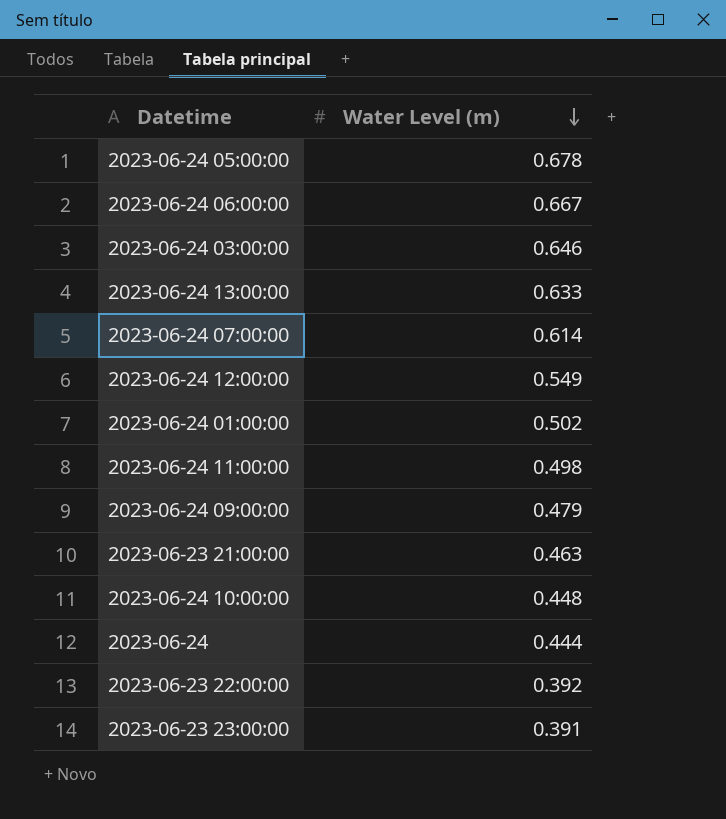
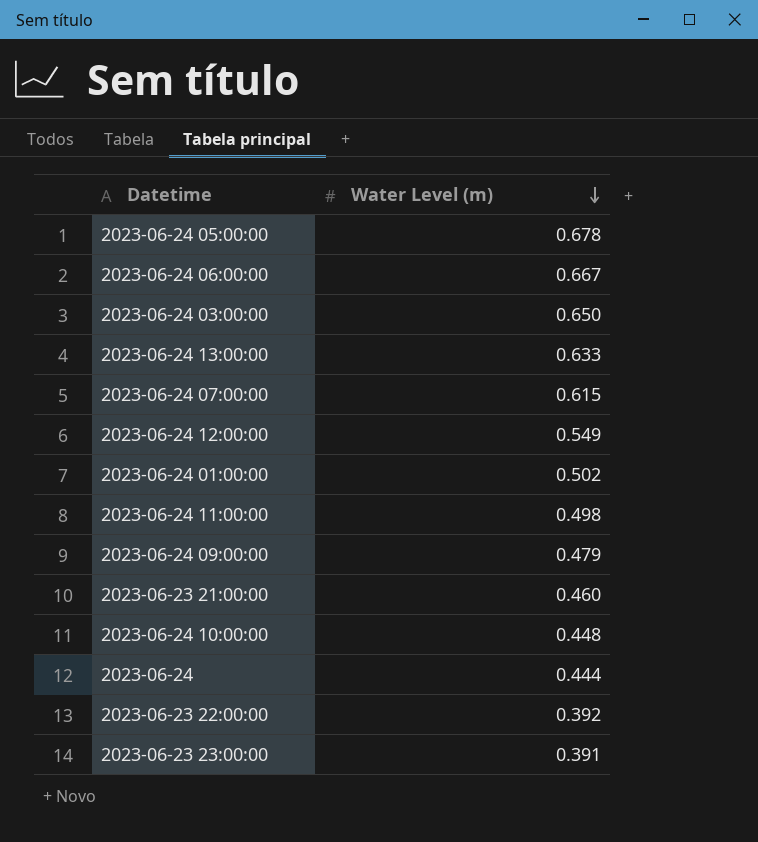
2023-06-24 03:00:00 | Water Level (m): 0.646 -> 0.650
2023-06-24 07:00:00 | Water Level (m): 0.614 -> 0.615
2023-06-23 21:00:00 | Water Level (m): 0.463 -> 0.460

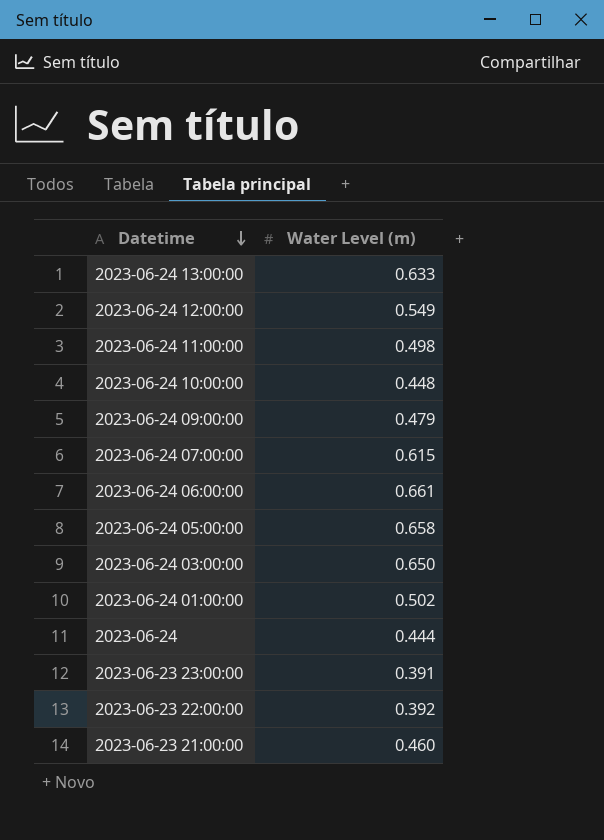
row order: Water Level (m) descending -> Datetime descending
2023-06-24 06:00:00 | Water Level (m): 0.667 -> 0.661
2023-06-24 05:00:00 | Water Level (m): 0.678 -> 0.658

